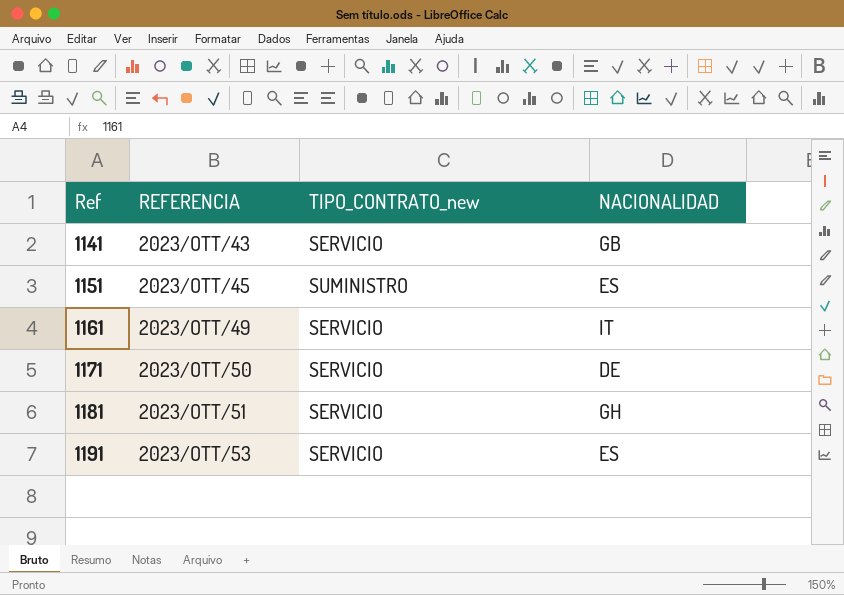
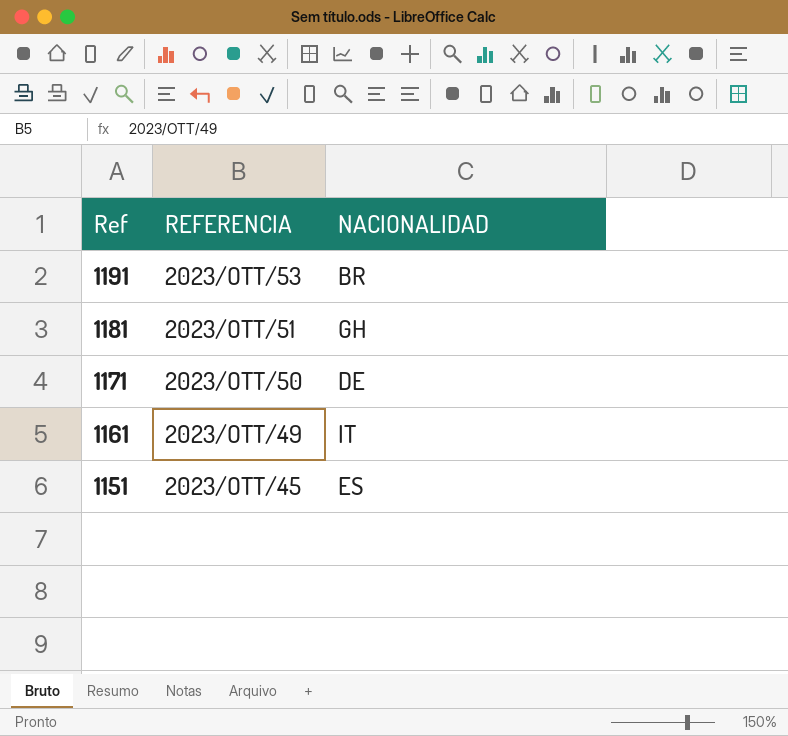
row order: Ref ascending -> Ref descending
column TIPO_CONTRATO_new | position: 3 -> none
row 1141: 2023/OTT/43 | SERVICIO | GB -> none
1191 | NACIONALIDAD: ES -> BR

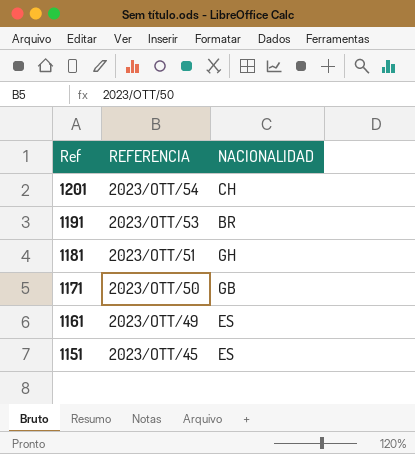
row 1201: none -> 2023/OTT/54 | CH
1171 | NACIONALIDAD: DE -> GB
1161 | NACIONALIDAD: IT -> ES

